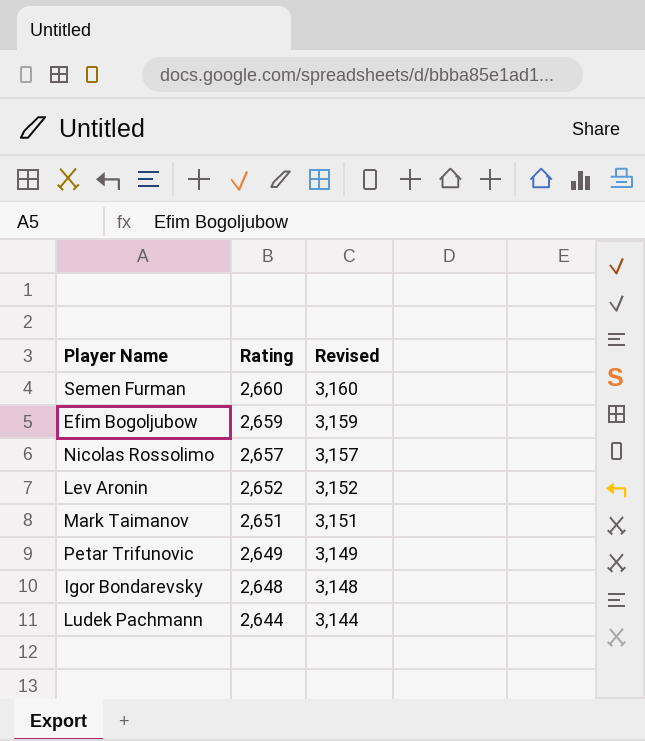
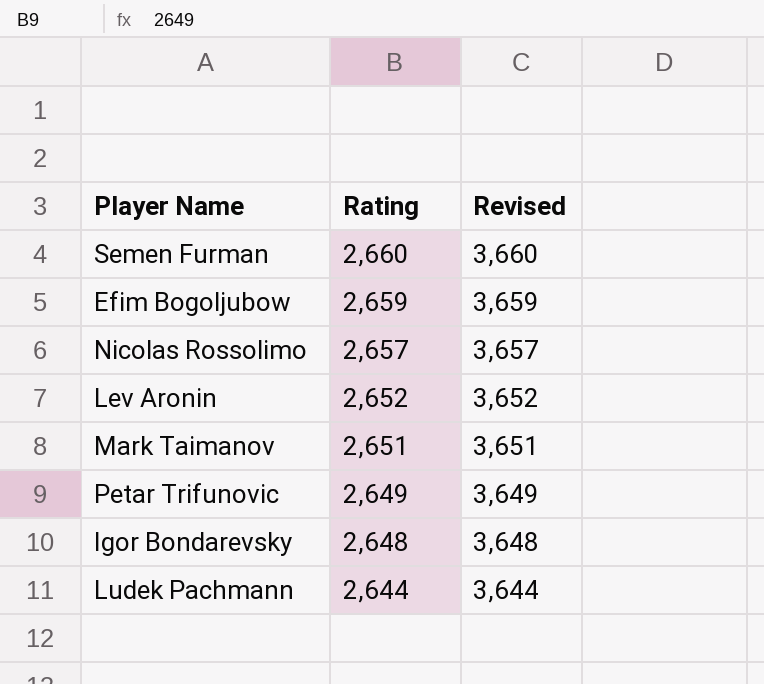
column Revised | formula: [Rating] + 500 -> [Rating] + 1000

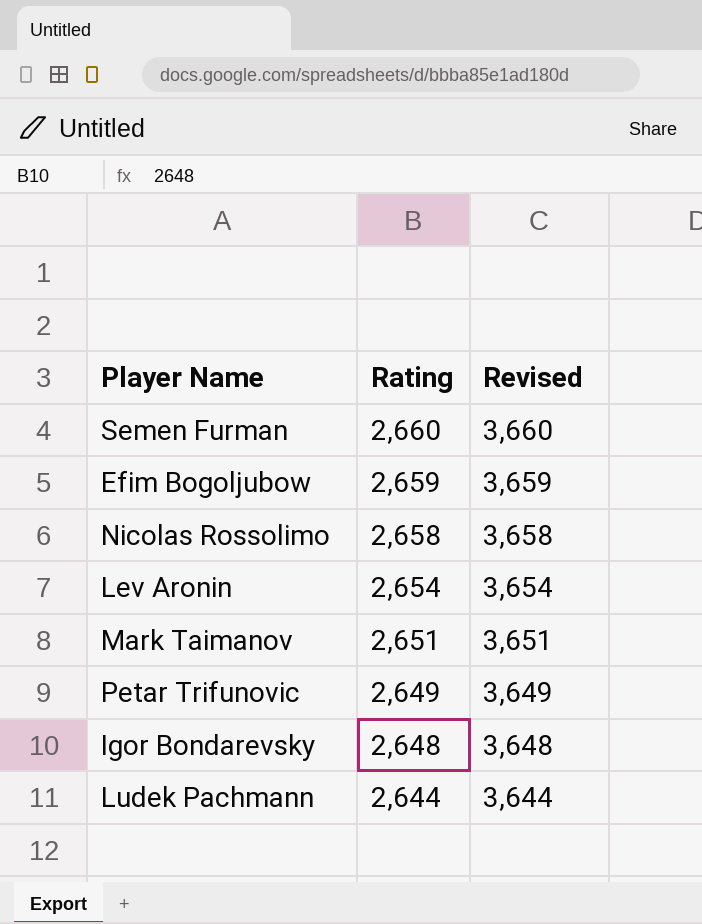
Nicolas Rossolimo | Rating: 2,657 -> 2,658
Nicolas Rossolimo | Revised: 3,657 -> 3,658
Lev Aronin | Rating: 2,652 -> 2,654
Lev Aronin | Revised: 3,652 -> 3,654

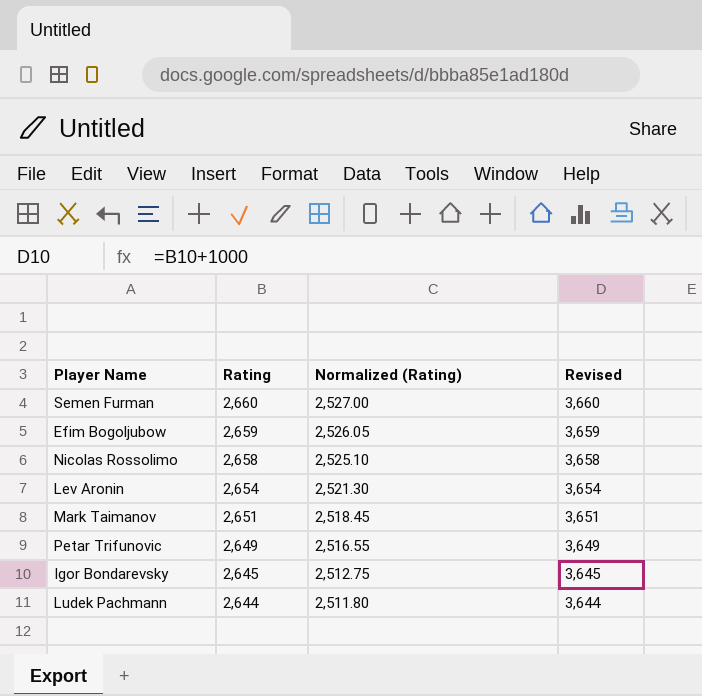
column Normalized (Rating) | formula: none -> [Rating] * 0.95
Igor Bondarevsky | Rating: 2,648 -> 2,645
Igor Bondarevsky | Revised: 3,648 -> 3,645

